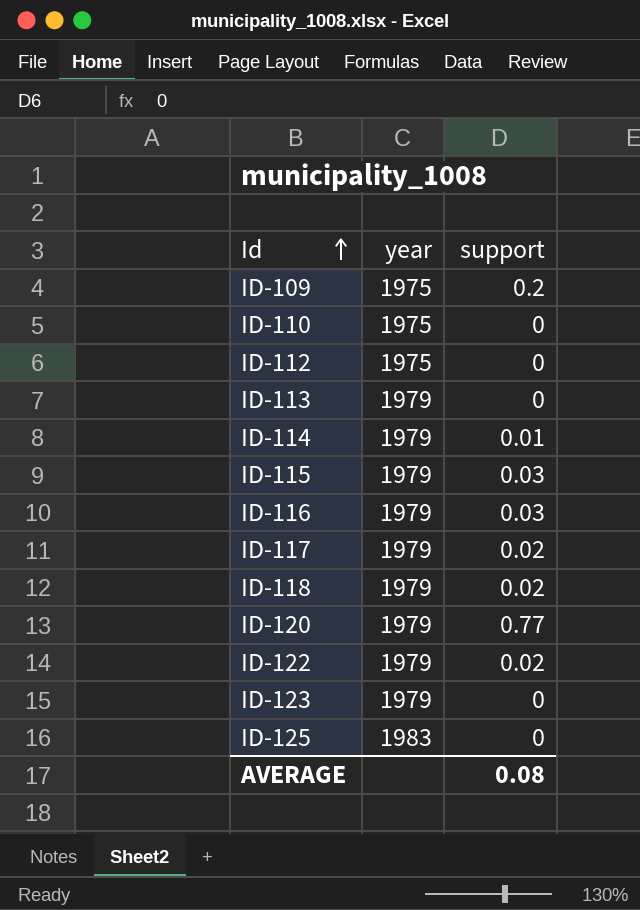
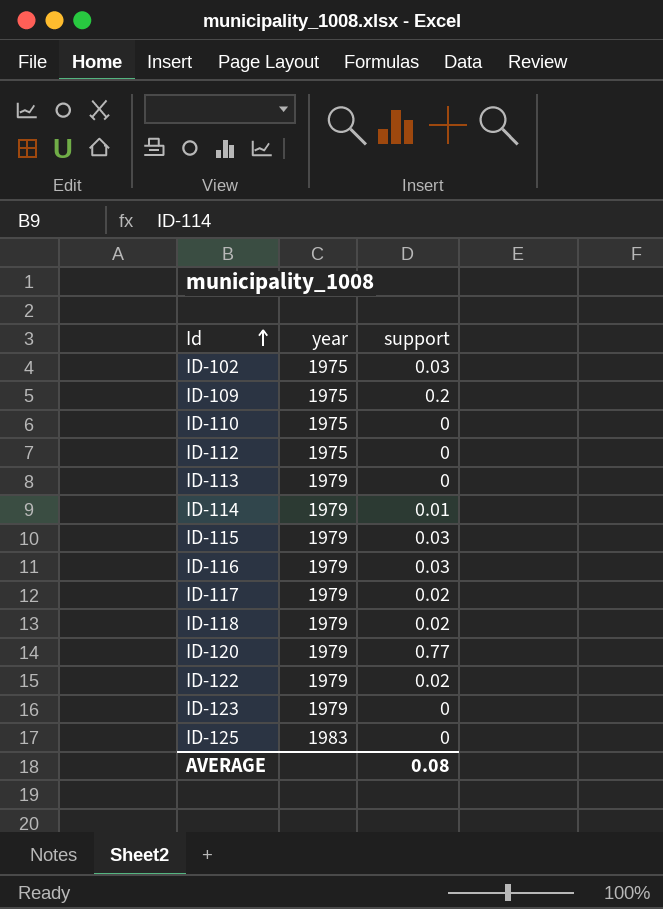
row ID-102: none -> 1975 | 0.03

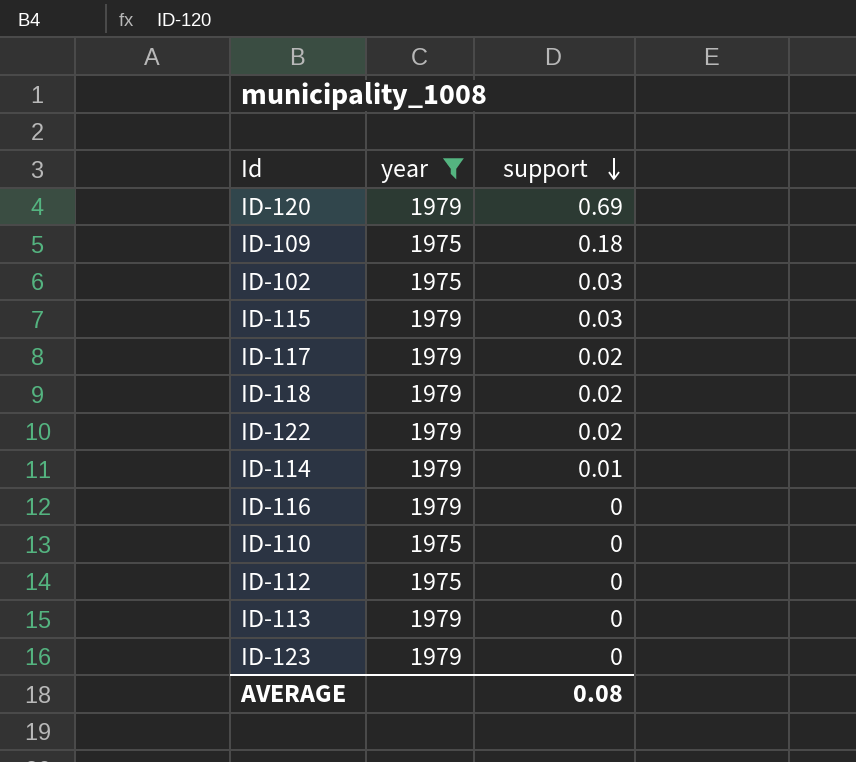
filter: none -> year != 1983
row order: Id ascending -> support descending
ID-120 | support: 0.77 -> 0.69
ID-109 | support: 0.2 -> 0.18
ID-116 | support: 0.03 -> 0

